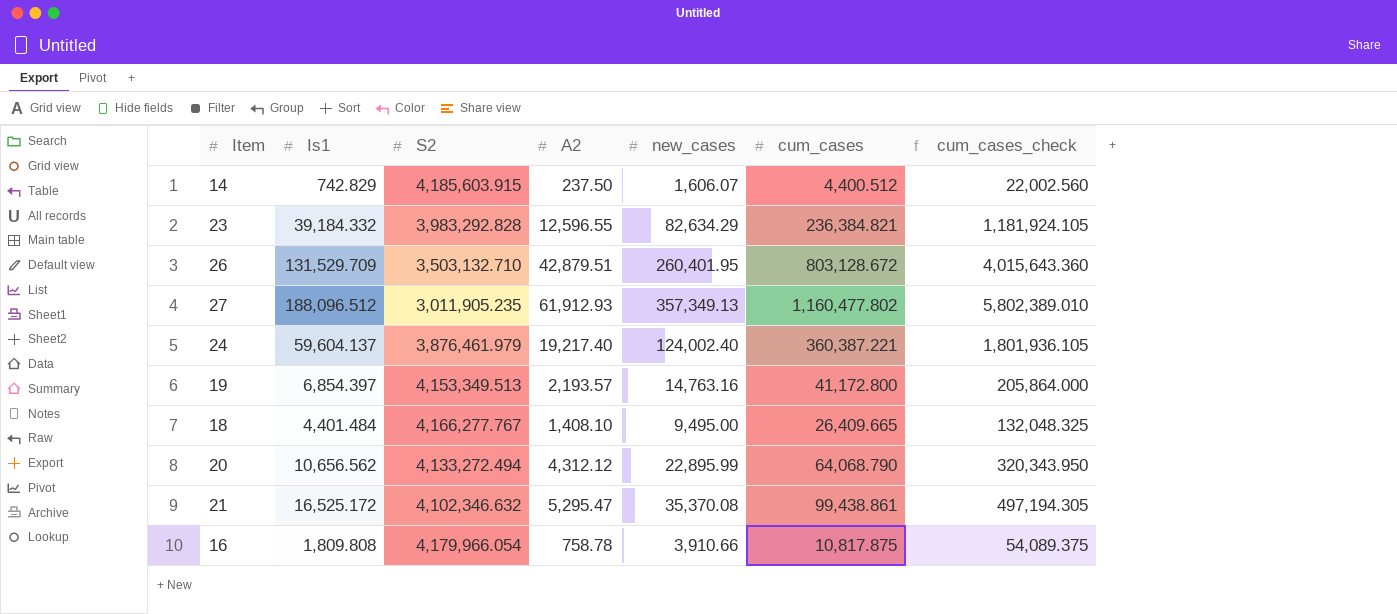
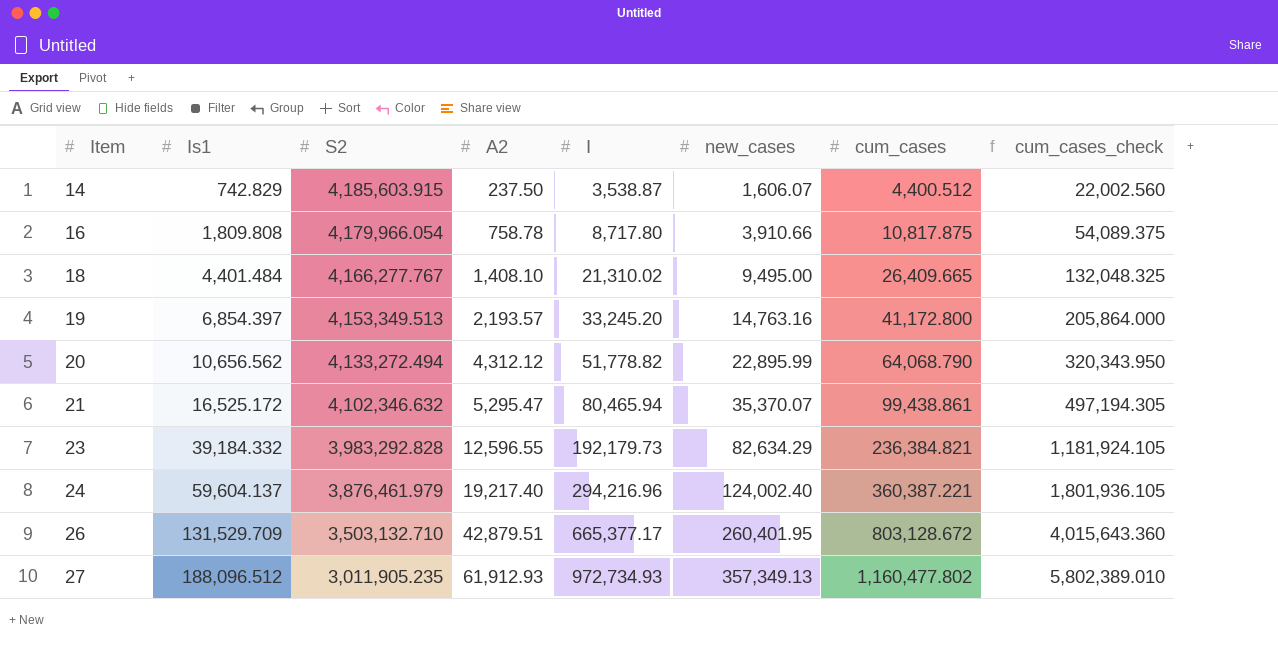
row order: none -> Item ascending
column I | position: none -> 5
21 | new_cases: 35,370.08 -> 35,370.07

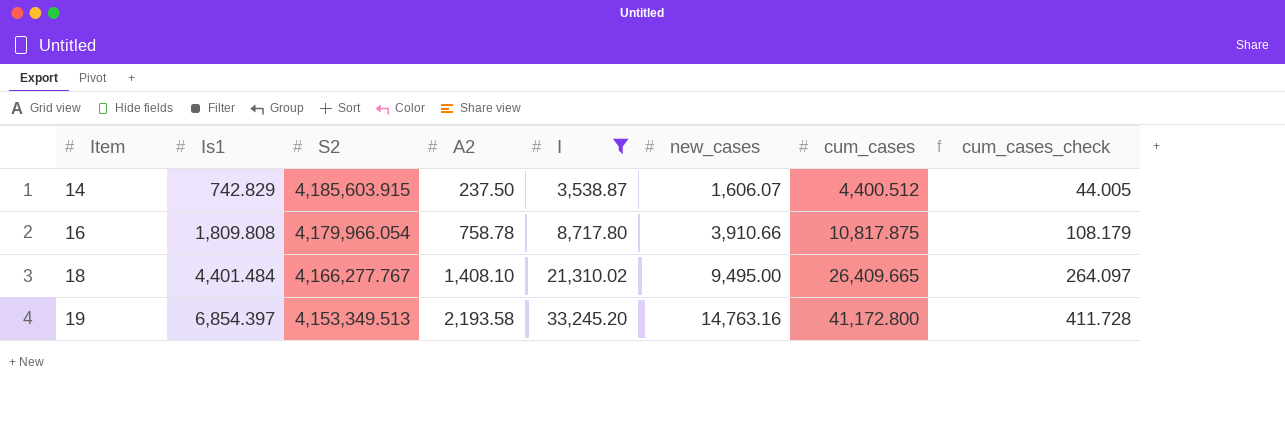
filter: none -> I <= 33,245.20
column cum_cases_check | formula: [cum_cases] * 5 -> [cum_cases] * 0.01
19 | A2: 2,193.57 -> 2,193.58

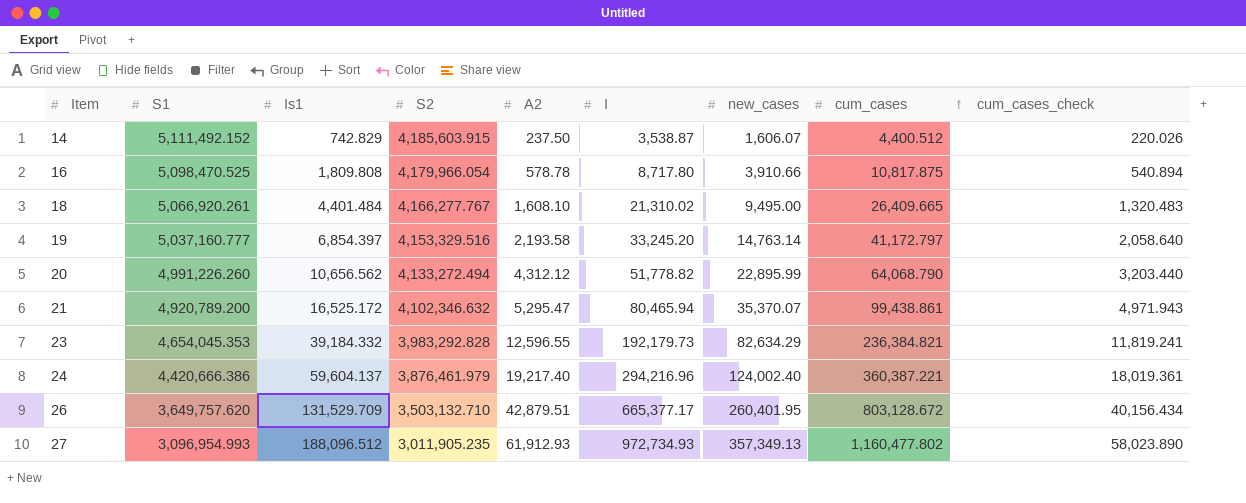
filter: I <= 33,245.20 -> none
column S1 | position: none -> 2
column cum_cases_check | formula: [cum_cases] * 0.01 -> [cum_cases] * 0.05
16 | A2: 758.78 -> 578.78
18 | A2: 1,408.10 -> 1,608.10
19 | S2: 4,153,349.513 -> 4,153,329.516
19 | new_cases: 14,763.16 -> 14,763.14
19 | cum_cases: 41,172.800 -> 41,172.797

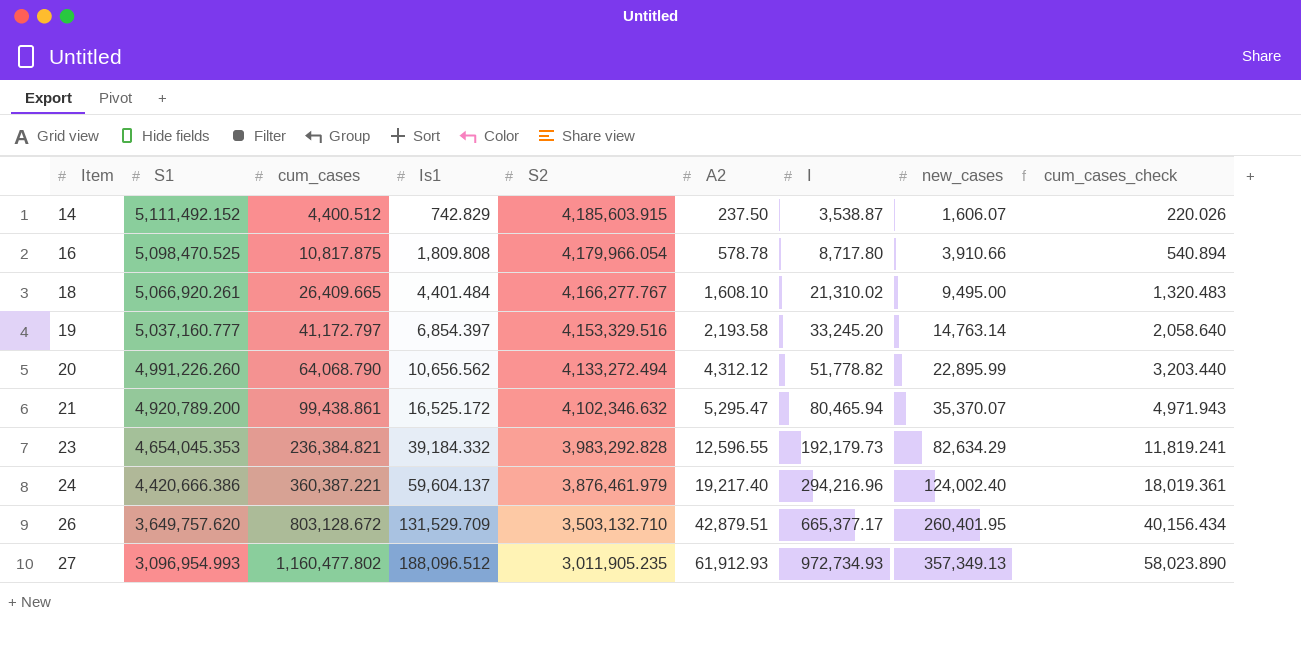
column cum_cases | position: 8 -> 3

